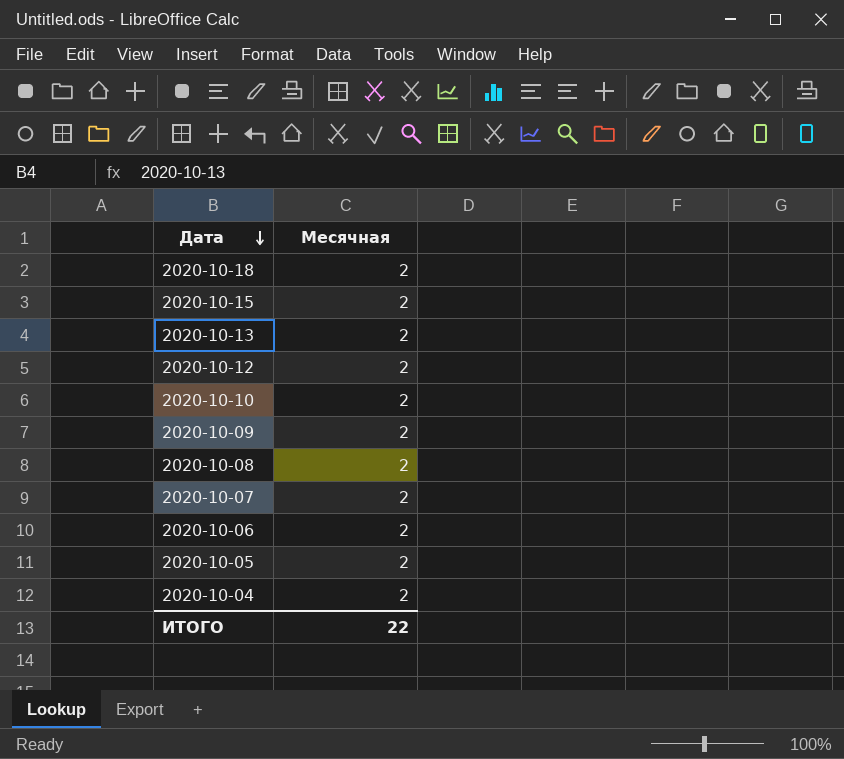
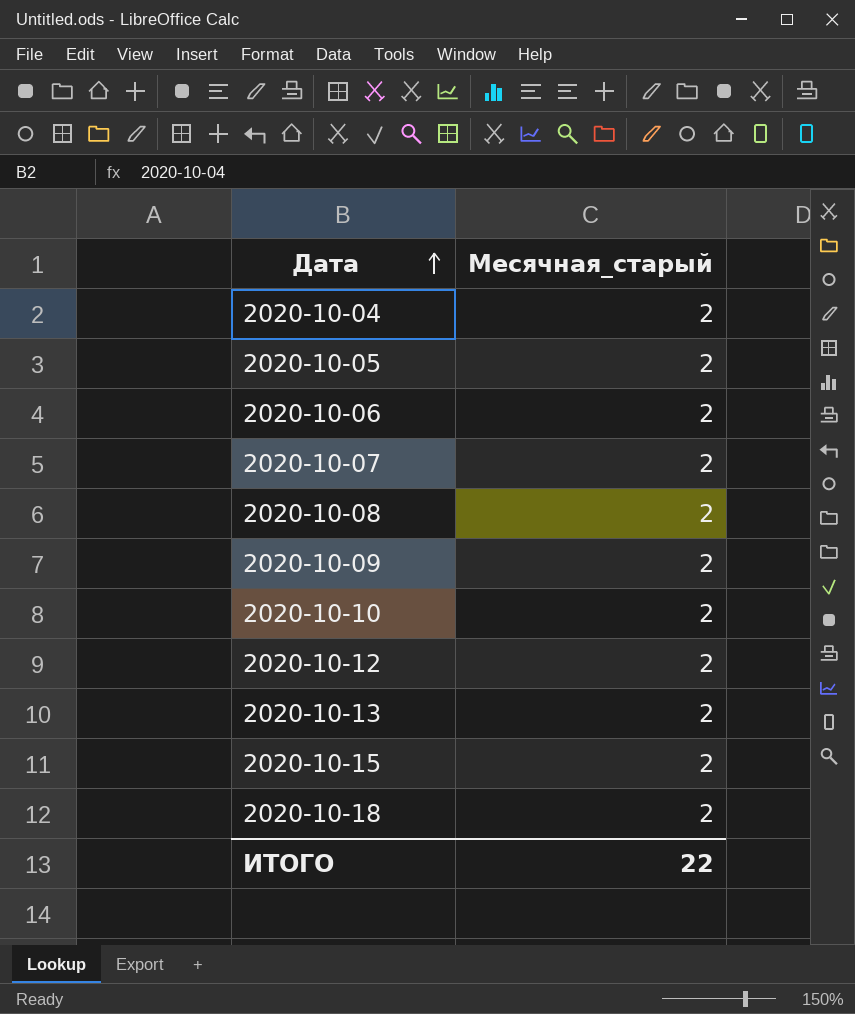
row order: Дата descending -> Дата ascending
column name: Месячная -> Месячная_старый

